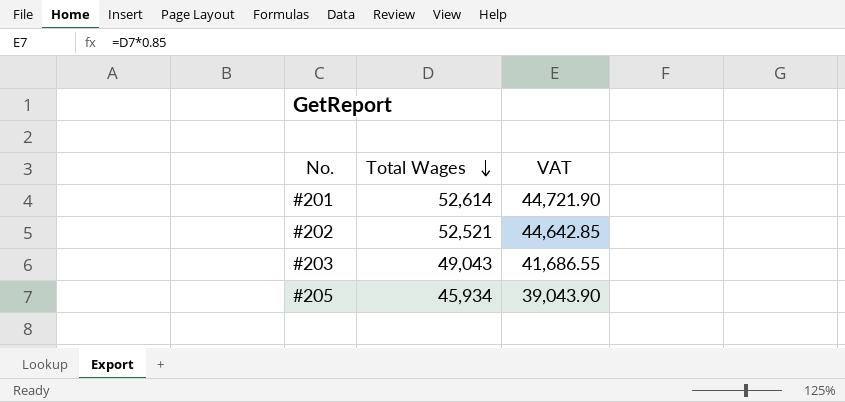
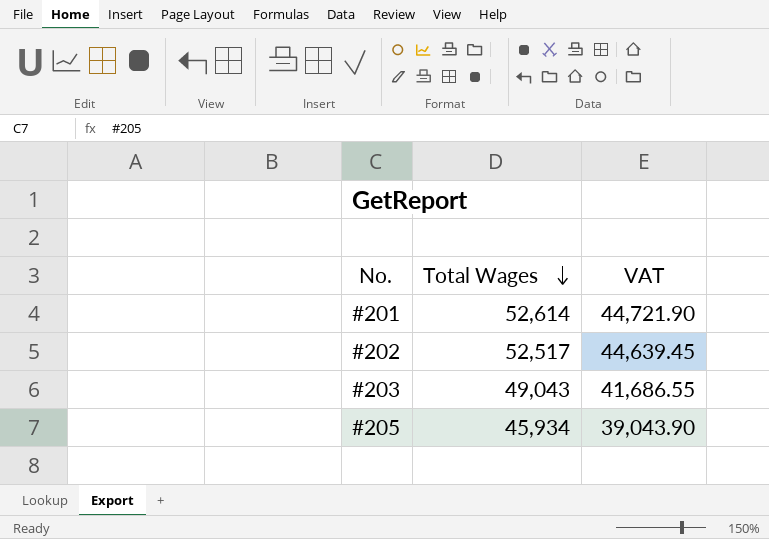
#202 | Total Wages: 52,521 -> 52,517
#202 | VAT: 44,642.85 -> 44,639.45

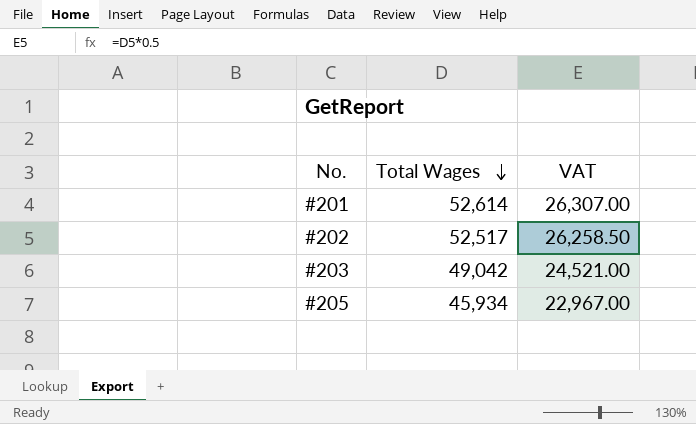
column VAT | formula: [Total Wages] * 0.85 -> [Total Wages] * 0.5
#203 | Total Wages: 49,043 -> 49,042

